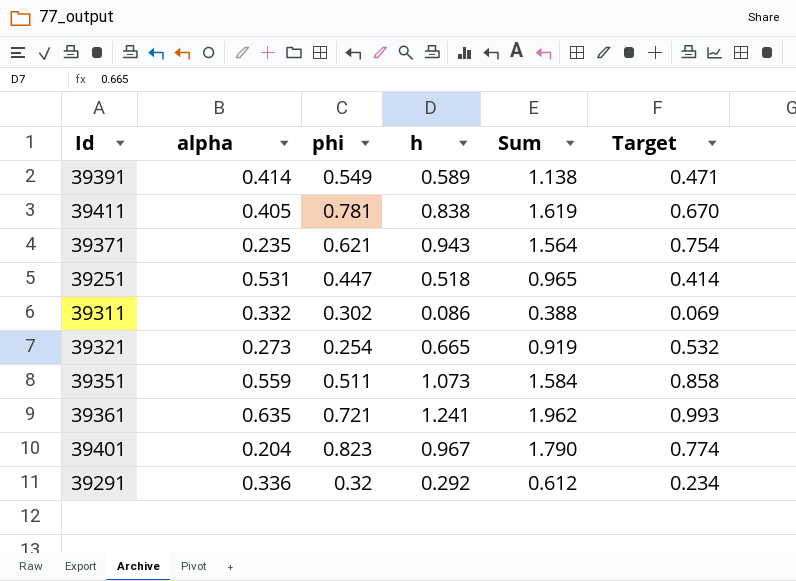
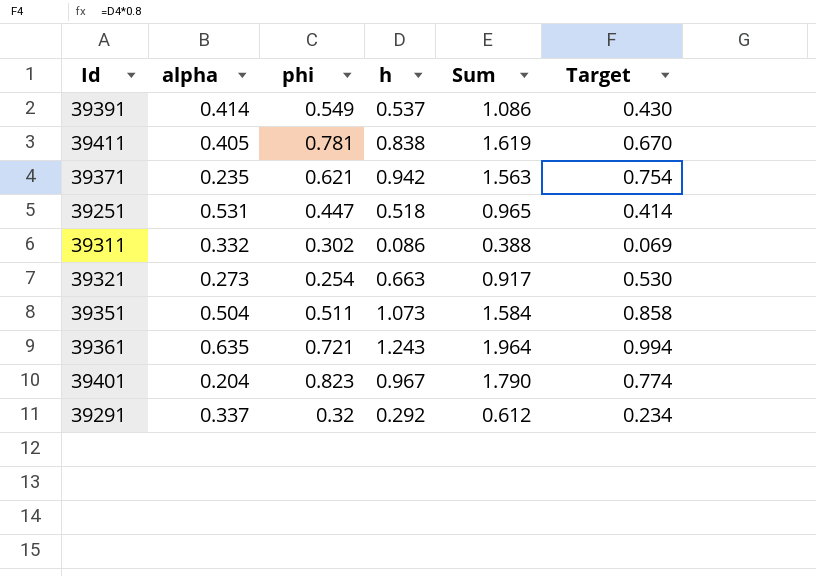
39391 | h: 0.589 -> 0.537
39391 | Sum: 1.138 -> 1.086
39391 | Target: 0.471 -> 0.430
39371 | h: 0.943 -> 0.942
39371 | Sum: 1.564 -> 1.563
39321 | h: 0.665 -> 0.663
39321 | Sum: 0.919 -> 0.917
39321 | Target: 0.532 -> 0.530
39351 | alpha: 0.559 -> 0.504
39361 | h: 1.241 -> 1.243
39361 | Sum: 1.962 -> 1.964
39361 | Target: 0.993 -> 0.994
39291 | alpha: 0.336 -> 0.337

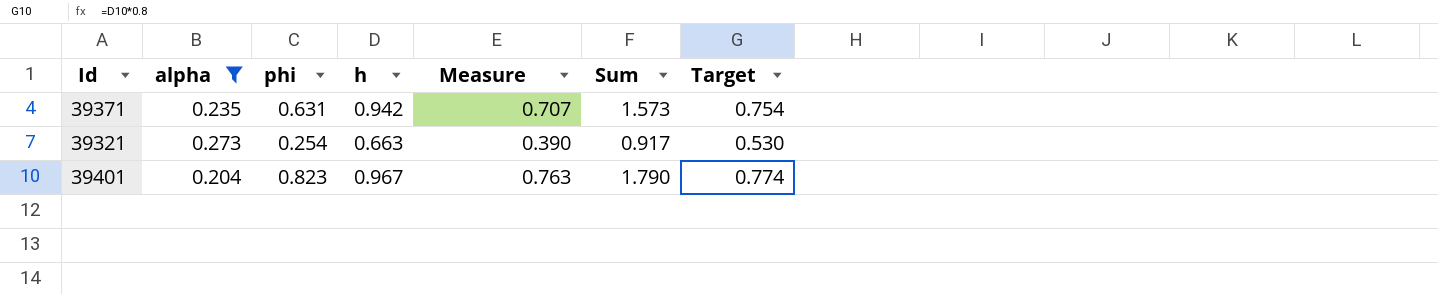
filter: none -> alpha <= 0.273
column Measure | formula: none -> [h] - [alpha]
39371 | phi: 0.621 -> 0.631
39371 | Sum: 1.563 -> 1.573

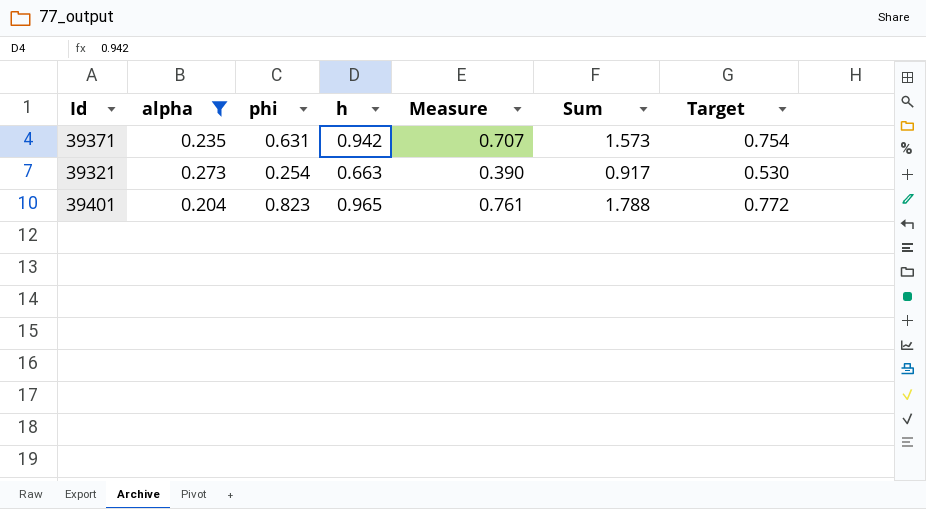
39401 | h: 0.967 -> 0.965
39401 | Measure: 0.763 -> 0.761
39401 | Sum: 1.790 -> 1.788
39401 | Target: 0.774 -> 0.772

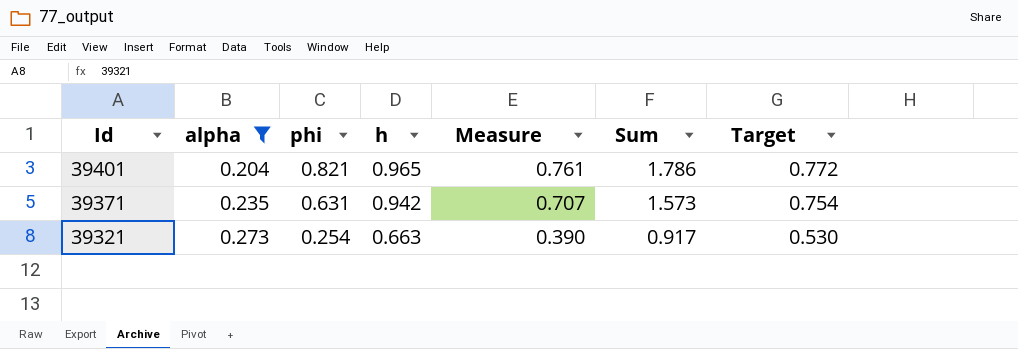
row order: none -> Id descending
39401 | phi: 0.823 -> 0.821
39401 | Sum: 1.788 -> 1.786

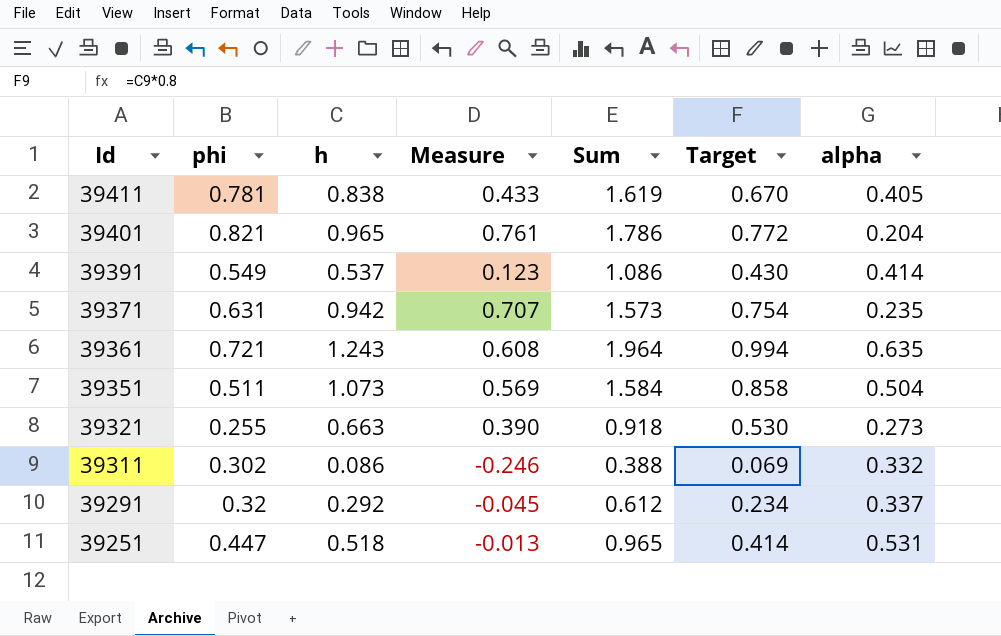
filter: alpha <= 0.273 -> none
column alpha | position: 2 -> 7
39321 | phi: 0.254 -> 0.255
39321 | Sum: 0.917 -> 0.918

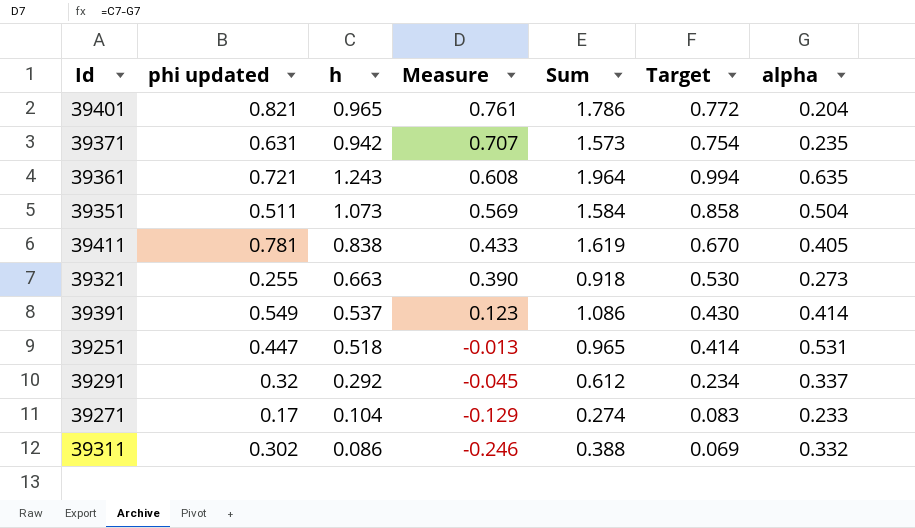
row order: Id descending -> Measure descending
column name: phi -> phi updated
row 39271: none -> 0.17 | 0.104 | -0.129 | 0.274 | 0.083 | 0.233

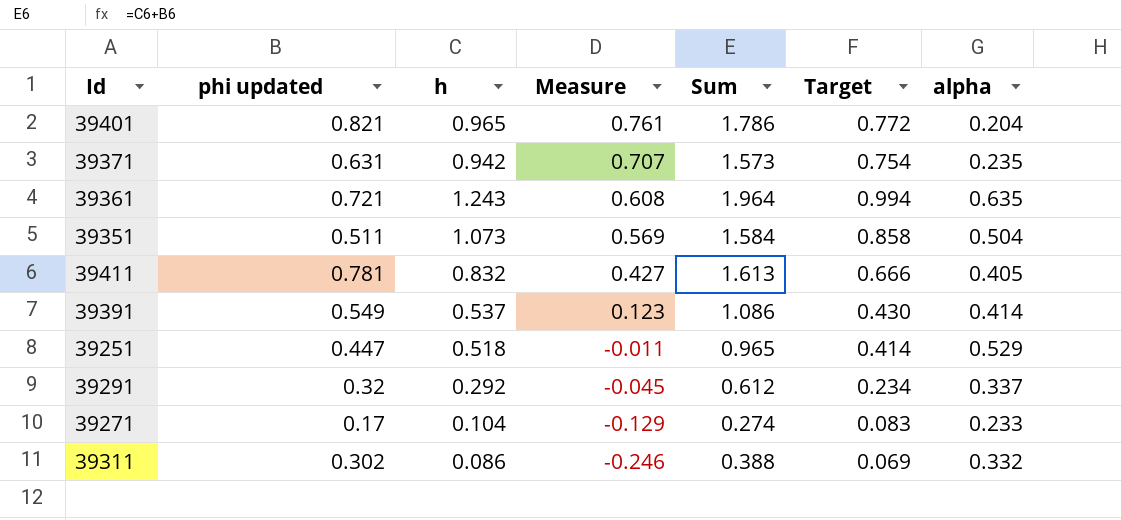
row 39321: 0.255 | 0.663 | 0.390 | 0.918 | 0.530 | 0.273 -> none
39411 | h: 0.838 -> 0.832
39411 | Measure: 0.433 -> 0.427
39411 | Sum: 1.619 -> 1.613
39411 | Target: 0.670 -> 0.666
39251 | Measure: -0.013 -> -0.011
39251 | alpha: 0.531 -> 0.529

